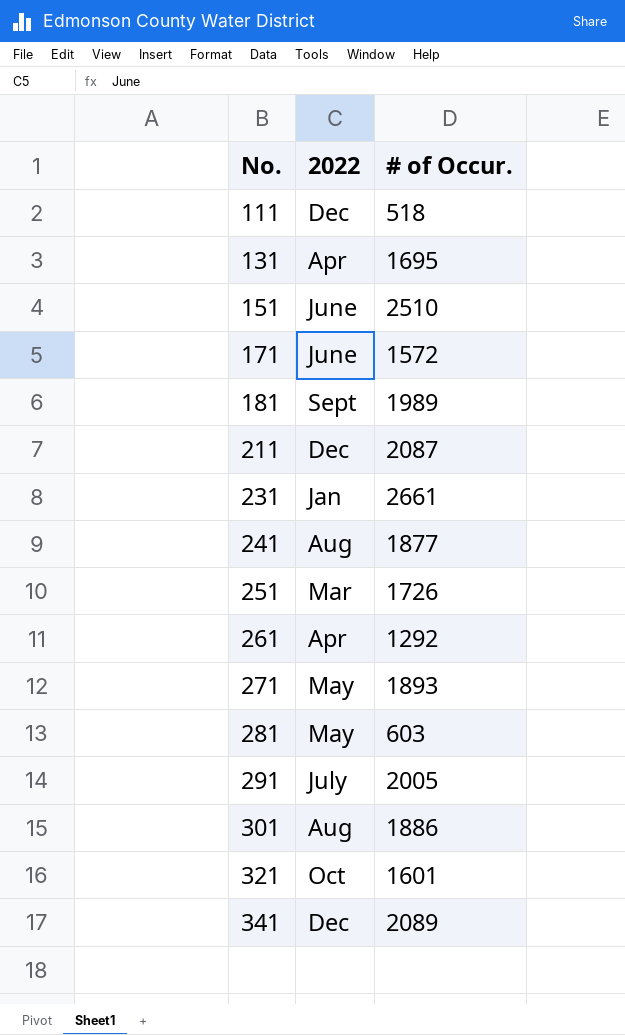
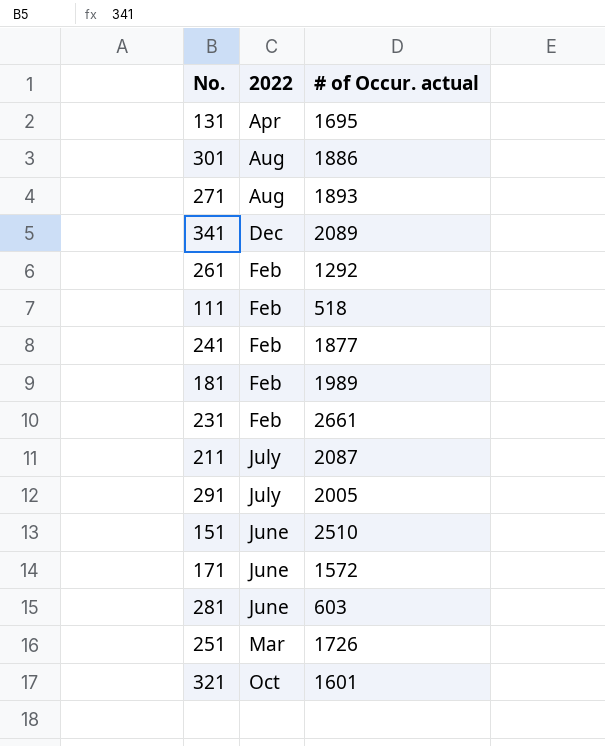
row order: No. ascending -> 2022 ascending
column name: # of Occur. -> # of Occur. actual
271 | 2022: May -> Aug
261 | 2022: Apr -> Feb
111 | 2022: Dec -> Feb
241 | 2022: Aug -> Feb
181 | 2022: Sept -> Feb
231 | 2022: Jan -> Feb
211 | 2022: Dec -> July
281 | 2022: May -> June

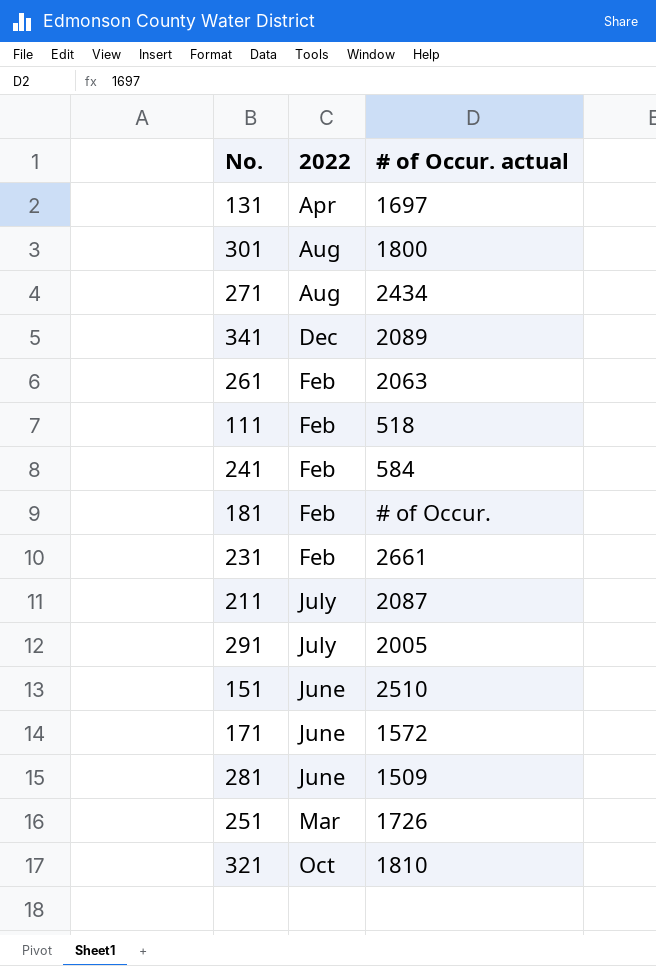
131 | # of Occur. actual: 1695 -> 1697
301 | # of Occur. actual: 1886 -> 1800
271 | # of Occur. actual: 1893 -> 2434
261 | # of Occur. actual: 1292 -> 2063
241 | # of Occur. actual: 1877 -> 584
181 | # of Occur. actual: 1989 -> # of Occur.
281 | # of Occur. actual: 603 -> 1509
321 | # of Occur. actual: 1601 -> 1810

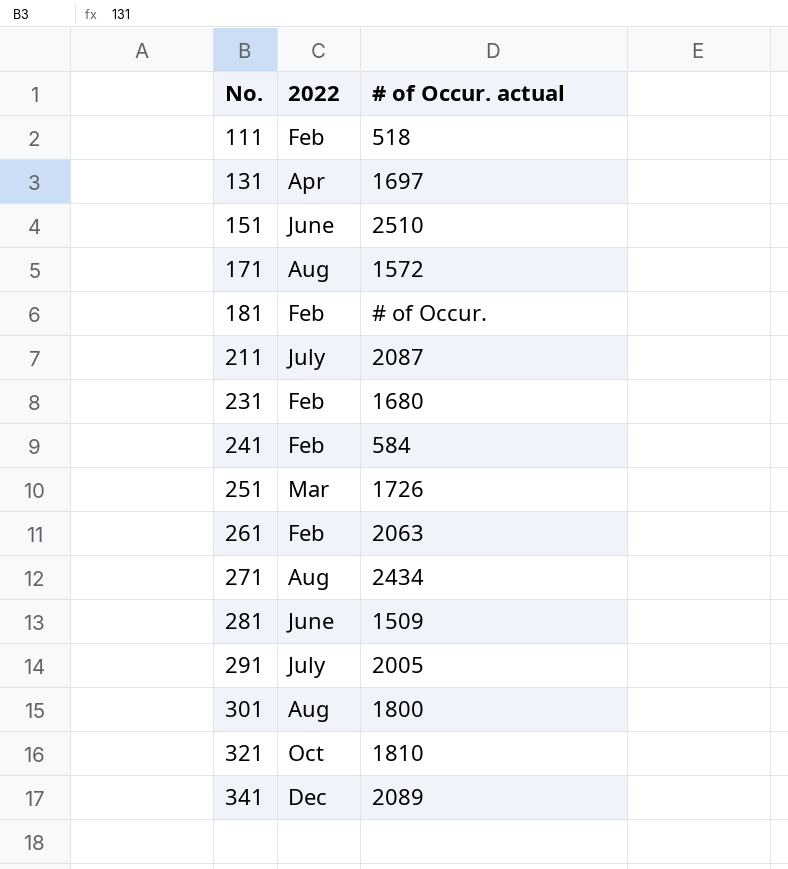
row order: 2022 ascending -> No. ascending
171 | 2022: June -> Aug
231 | # of Occur. actual: 2661 -> 1680

